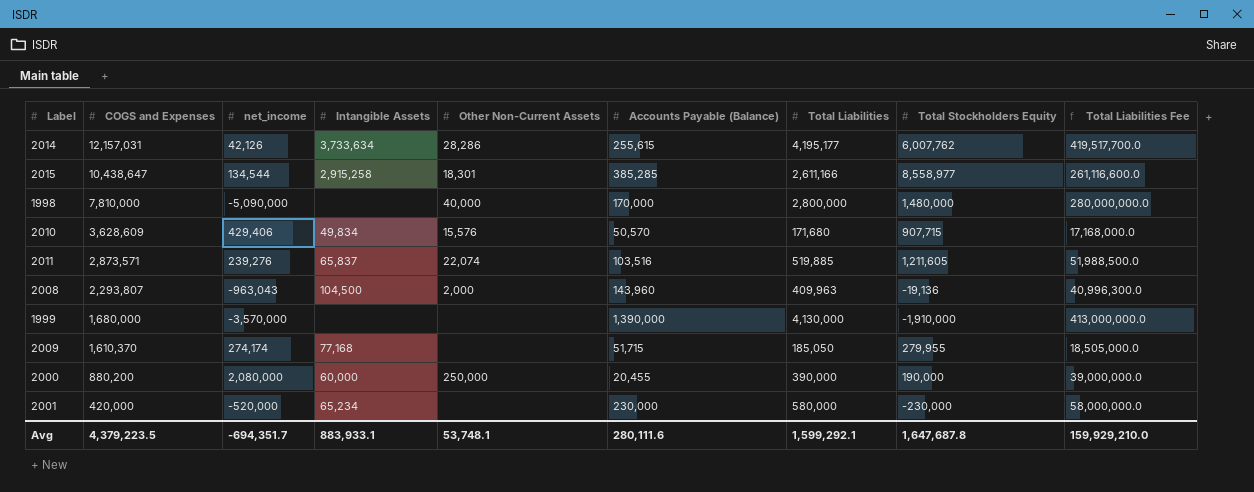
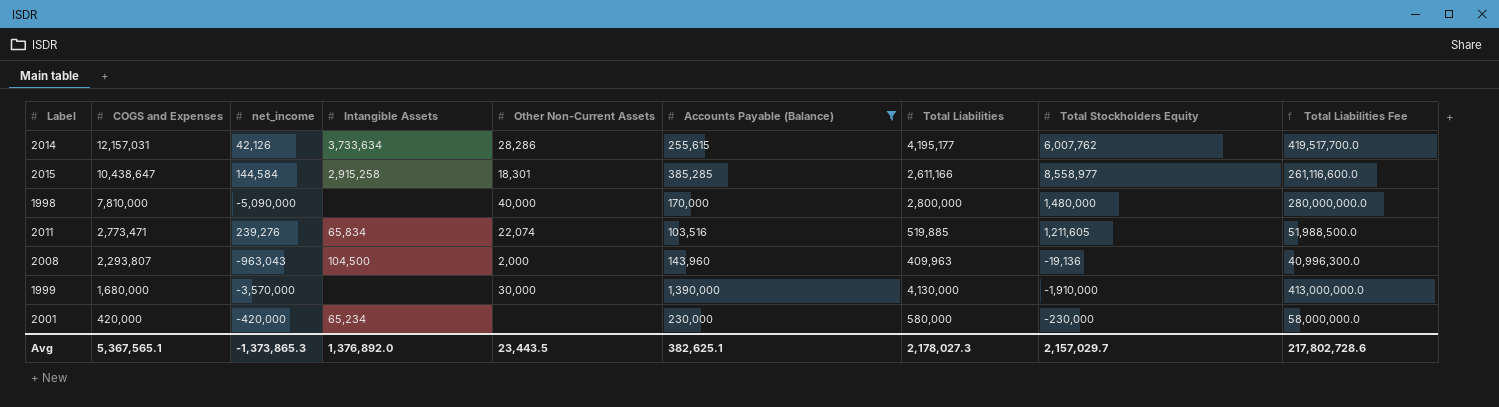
filter: none -> Accounts Payable (Balance) >= 103,516
2015 | net_income: 134,544 -> 144,584
2011 | COGS and Expenses: 2,873,571 -> 2,773,471
2011 | Intangible Assets: 65,837 -> 65,834
1999 | Other Non-Current Assets: none -> 30,000
2001 | net_income: -520,000 -> -420,000
Avg | COGS and Expenses: 4,379,223.5 -> 5,367,565.1
Avg | net_income: -694,351.7 -> -1,373,865.3
Avg | Intangible Assets: 883,933.1 -> 1,376,892.0
Avg | Other Non-Current Assets: 53,748.1 -> 23,443.5
Avg | Accounts Payable (Balance): 280,111.6 -> 382,625.1
Avg | Total Liabilities: 1,599,292.1 -> 2,178,027.3
Avg | Total Stockholders Equity: 1,647,687.8 -> 2,157,029.7
Avg | Total Liabilities Fee: 159,929,210.0 -> 217,802,728.6

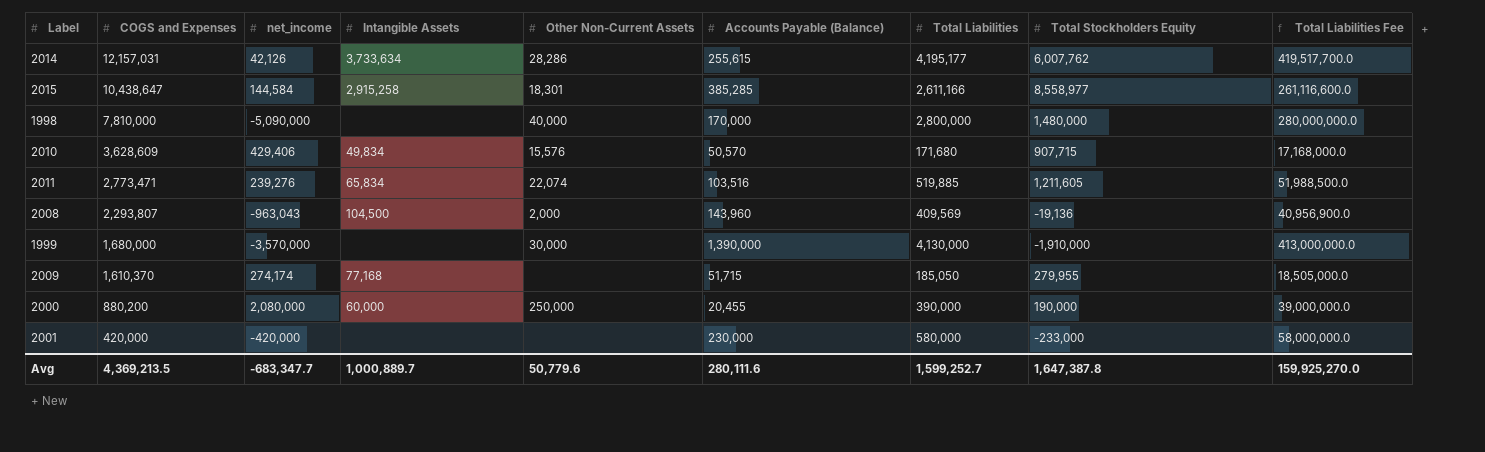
filter: Accounts Payable (Balance) >= 103,516 -> none
2008 | Total Liabilities: 409,963 -> 409,569
2008 | Total Liabilities Fee: 40,996,300.0 -> 40,956,900.0
2001 | Intangible Assets: 65,234 -> none
2001 | Total Stockholders Equity: -230,000 -> -233,000
Avg | COGS and Expenses: 5,367,565.1 -> 4,369,213.5
Avg | net_income: -1,373,865.3 -> -683,347.7
Avg | Intangible Assets: 1,376,892.0 -> 1,000,889.7
Avg | Other Non-Current Assets: 23,443.5 -> 50,779.6
Avg | Accounts Payable (Balance): 382,625.1 -> 280,111.6
Avg | Total Liabilities: 2,178,027.3 -> 1,599,252.7
Avg | Total Stockholders Equity: 2,157,029.7 -> 1,647,387.8
Avg | Total Liabilities Fee: 217,802,728.6 -> 159,925,270.0

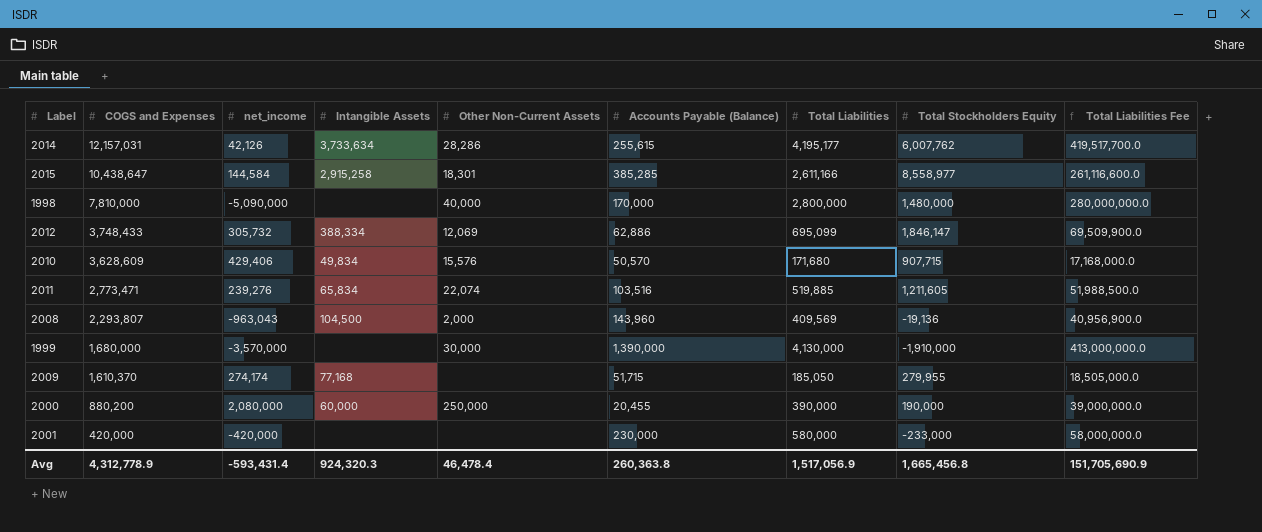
row 2012: none -> 3,748,433 | 305,732 | 388,334 | 12,069 | 62,886 | 695,099 | 1,846,147 | 69,509,900.0
Avg | COGS and Expenses: 4,369,213.5 -> 4,312,778.9
Avg | net_income: -683,347.7 -> -593,431.4
Avg | Intangible Assets: 1,000,889.7 -> 924,320.3
Avg | Other Non-Current Assets: 50,779.6 -> 46,478.4
Avg | Accounts Payable (Balance): 280,111.6 -> 260,363.8
Avg | Total Liabilities: 1,599,252.7 -> 1,517,056.9
Avg | Total Stockholders Equity: 1,647,387.8 -> 1,665,456.8
Avg | Total Liabilities Fee: 159,925,270.0 -> 151,705,690.9

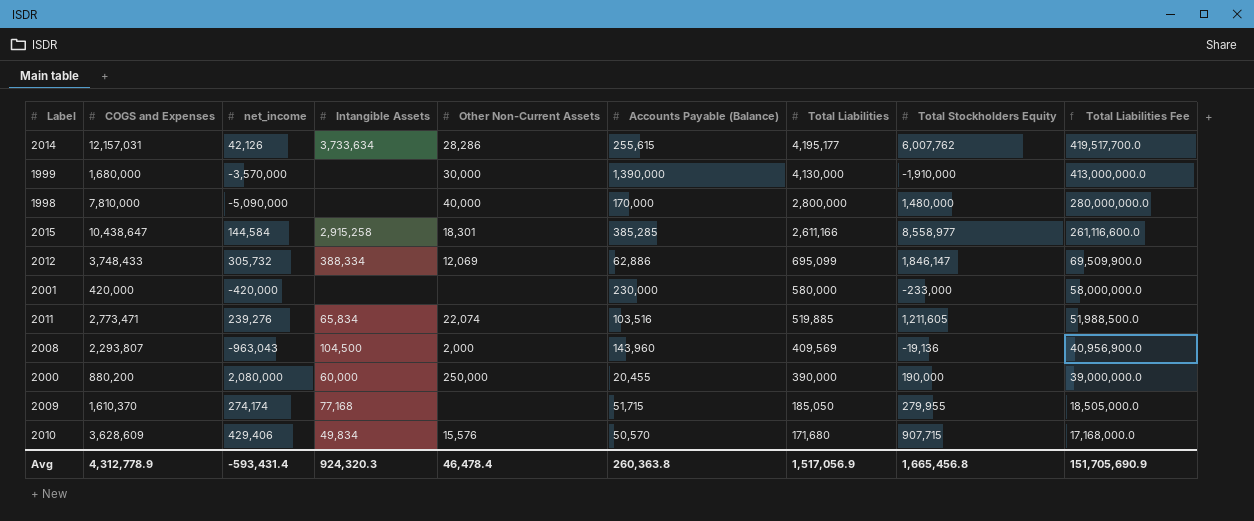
row order: COGS and Expenses descending -> Total Liabilities descending

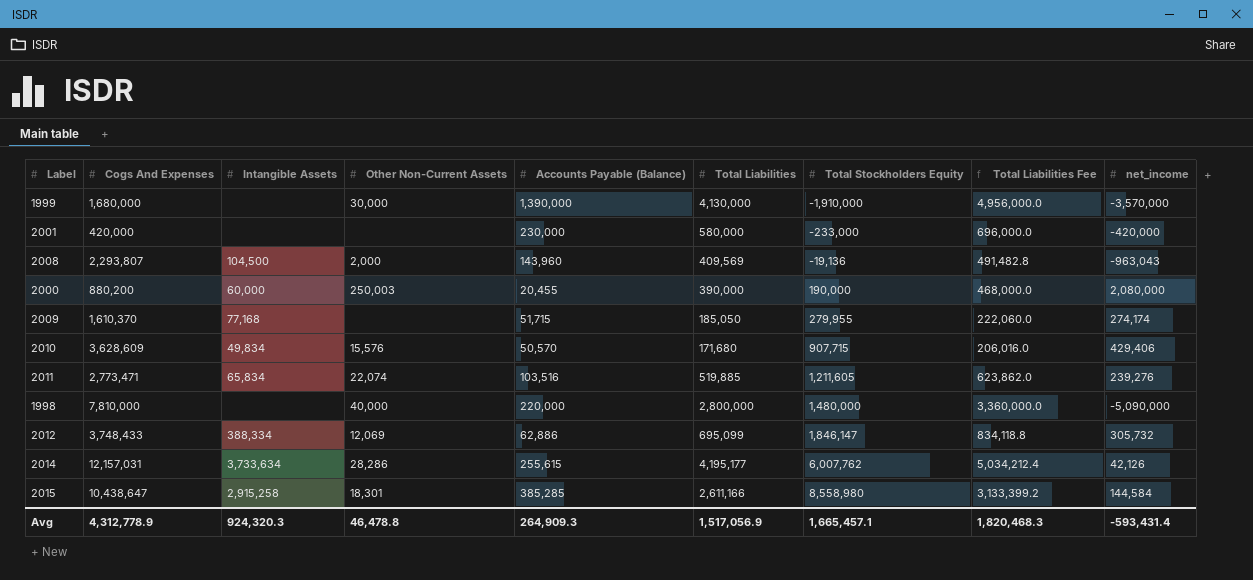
row order: Total Liabilities descending -> Total Stockholders Equity ascending
column name: COGS and Expenses -> Cogs And Expenses
column Total Liabilities Fee | formula: [Total Liabilities] * 100 -> [Total Liabilities] * 1.2
column net_income | position: 3 -> 9
2000 | Other Non-Current Assets: 250,000 -> 250,003
1998 | Accounts Payable (Balance): 170,000 -> 220,000
2015 | Total Stockholders Equity: 8,558,977 -> 8,558,980
Avg | Other Non-Current Assets: 46,478.4 -> 46,478.8
Avg | Accounts Payable (Balance): 260,363.8 -> 264,909.3
Avg | Total Stockholders Equity: 1,665,456.8 -> 1,665,457.1
Avg | Total Liabilities Fee: 151,705,690.9 -> 1,820,468.3

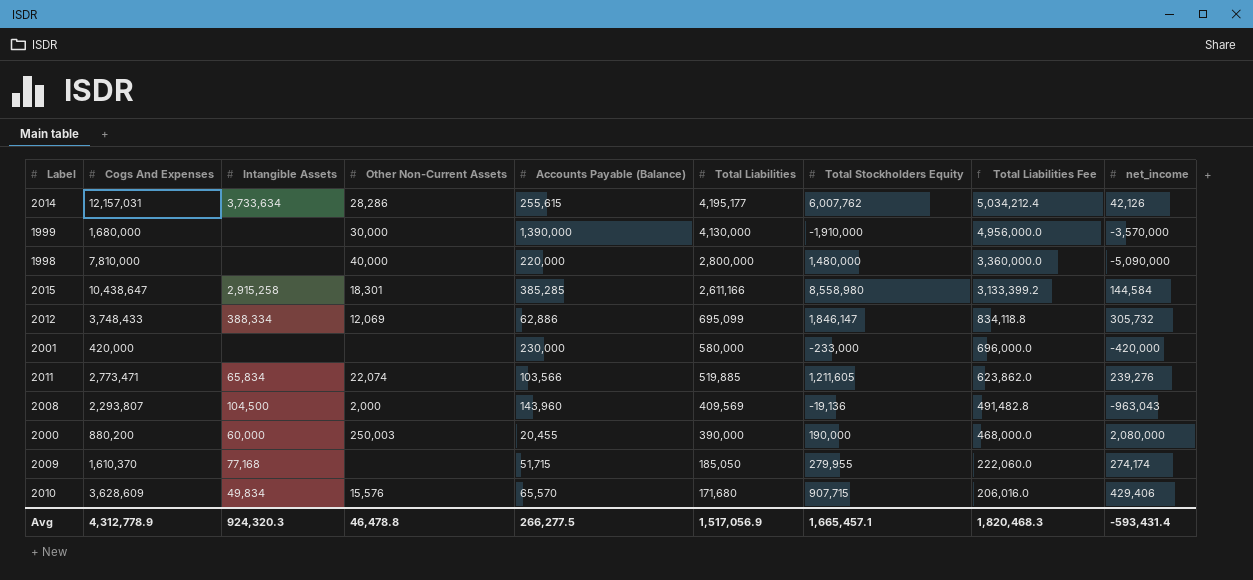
row order: Total Stockholders Equity ascending -> Total Liabilities descending
2011 | Accounts Payable (Balance): 103,516 -> 103,566
2010 | Accounts Payable (Balance): 50,570 -> 65,570
Avg | Accounts Payable (Balance): 264,909.3 -> 266,277.5

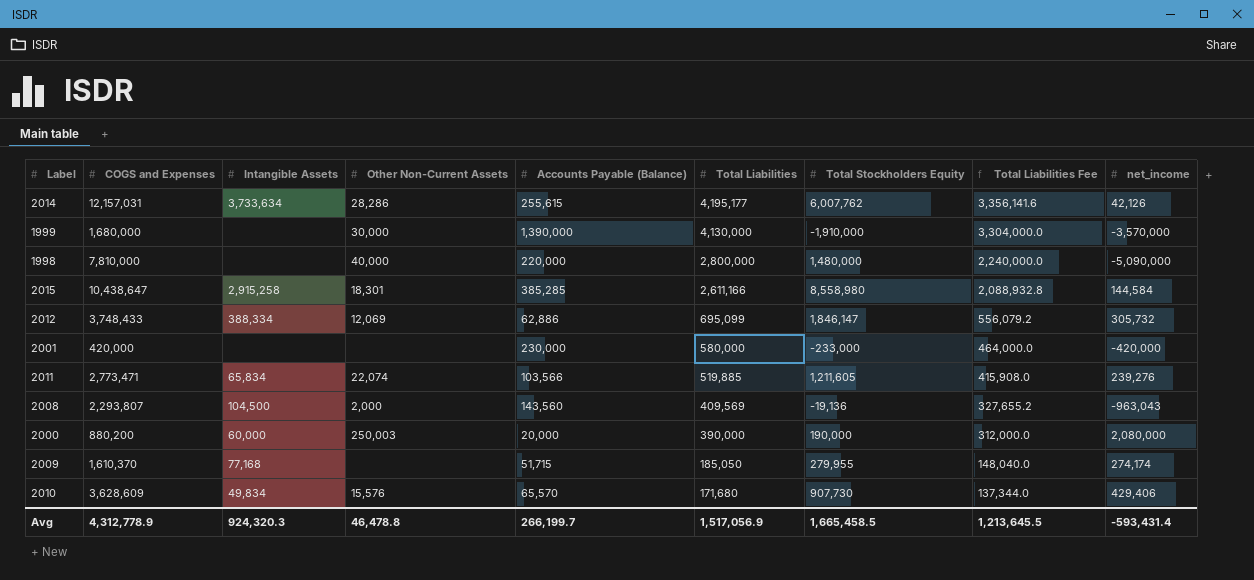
column name: Cogs And Expenses -> COGS and Expenses
column Total Liabilities Fee | formula: [Total Liabilities] * 1.2 -> [Total Liabilities] * 0.8
2008 | Accounts Payable (Balance): 143,960 -> 143,560
2000 | Accounts Payable (Balance): 20,455 -> 20,000
2010 | Total Stockholders Equity: 907,715 -> 907,730
Avg | Accounts Payable (Balance): 266,277.5 -> 266,199.7
Avg | Total Stockholders Equity: 1,665,457.1 -> 1,665,458.5
Avg | Total Liabilities Fee: 1,820,468.3 -> 1,213,645.5

